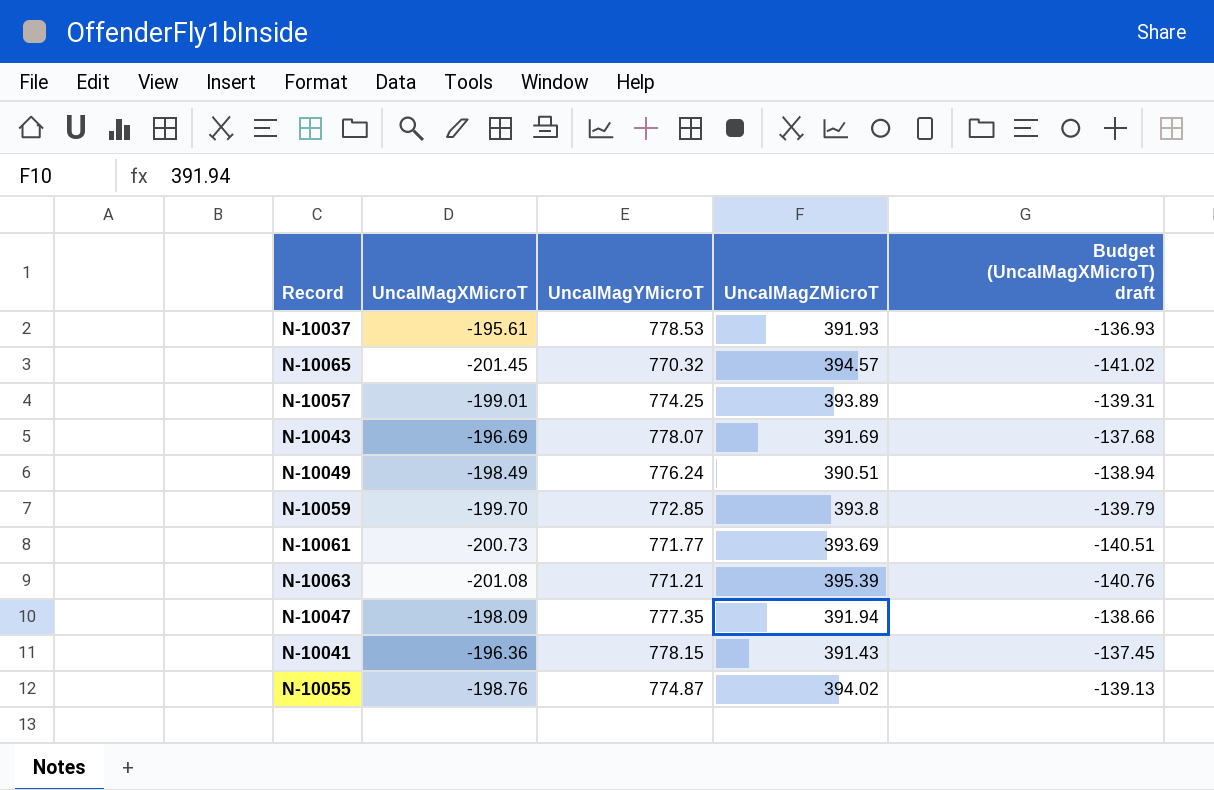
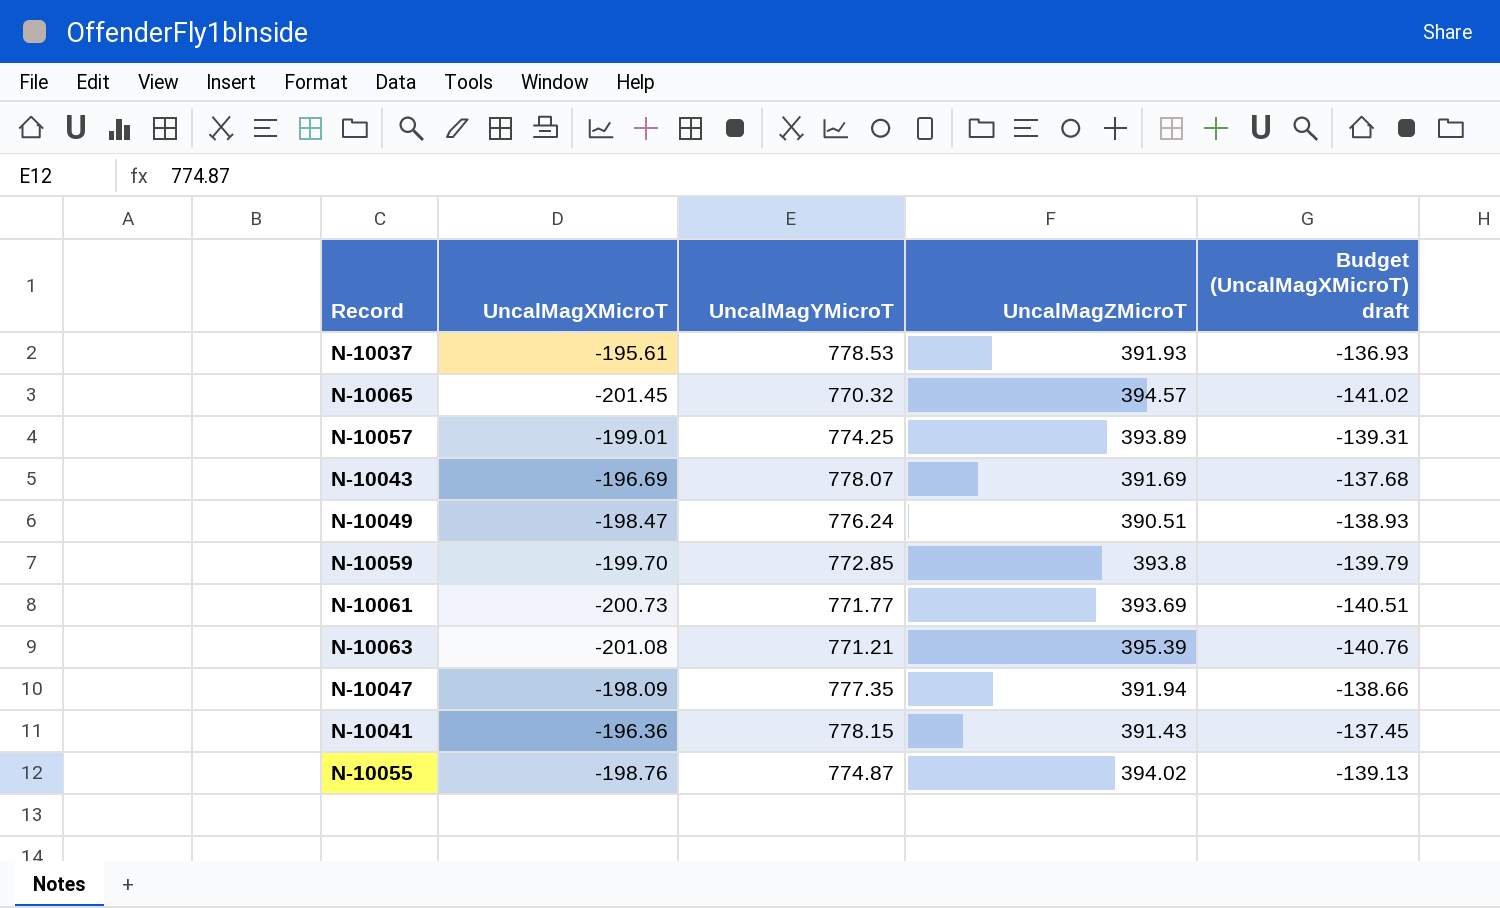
N-10049 | UncalMagXMicroT: -198.49 -> -198.47
N-10049 | Budget (UncalMagXMicroT) draft: -138.94 -> -138.93

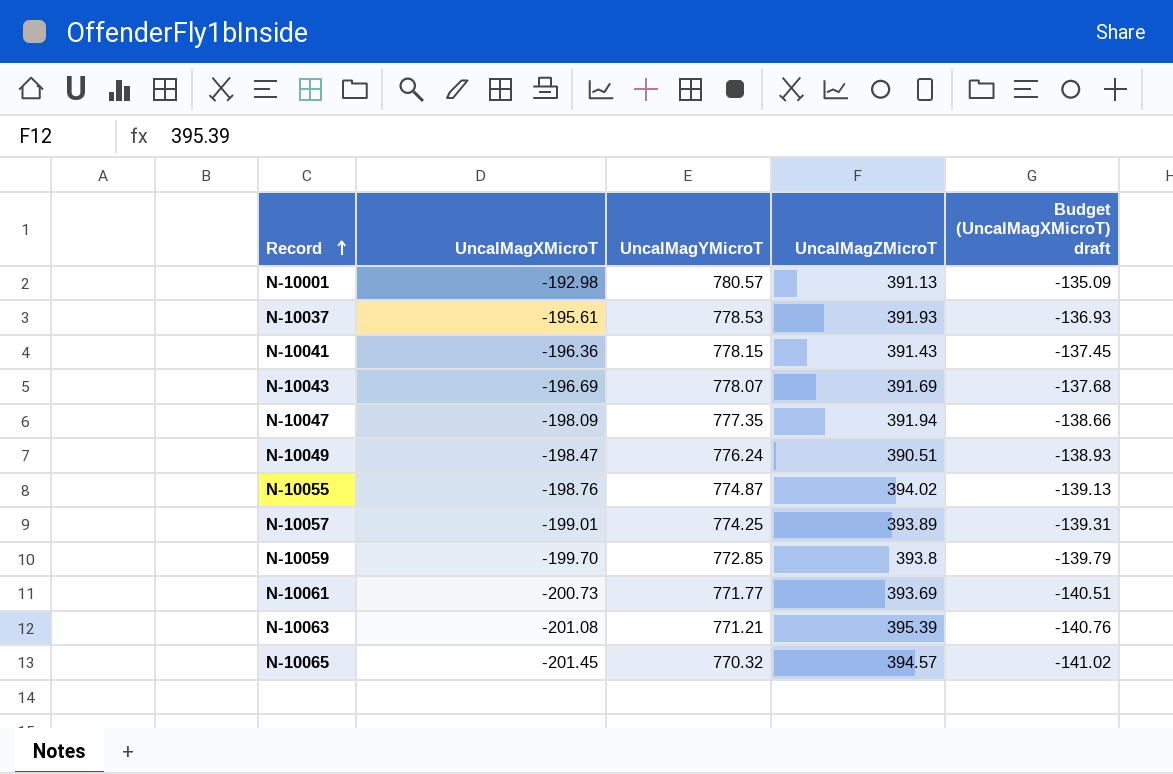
row order: none -> Record ascending
row N-10001: none -> -192.98 | 780.57 | 391.13 | -135.09

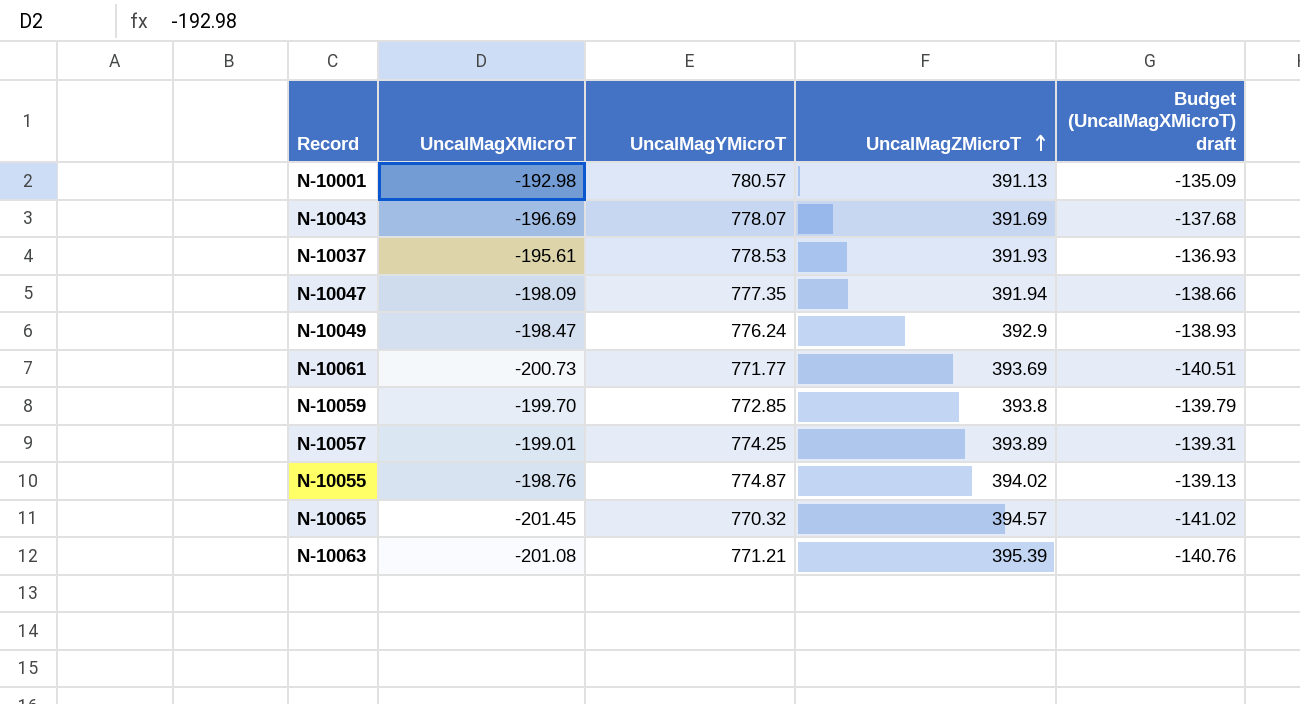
row order: Record ascending -> UncalMagZMicroT ascending
row N-10041: -196.36 | 778.15 | 391.43 | -137.45 -> none
N-10049 | UncalMagZMicroT: 390.51 -> 392.9

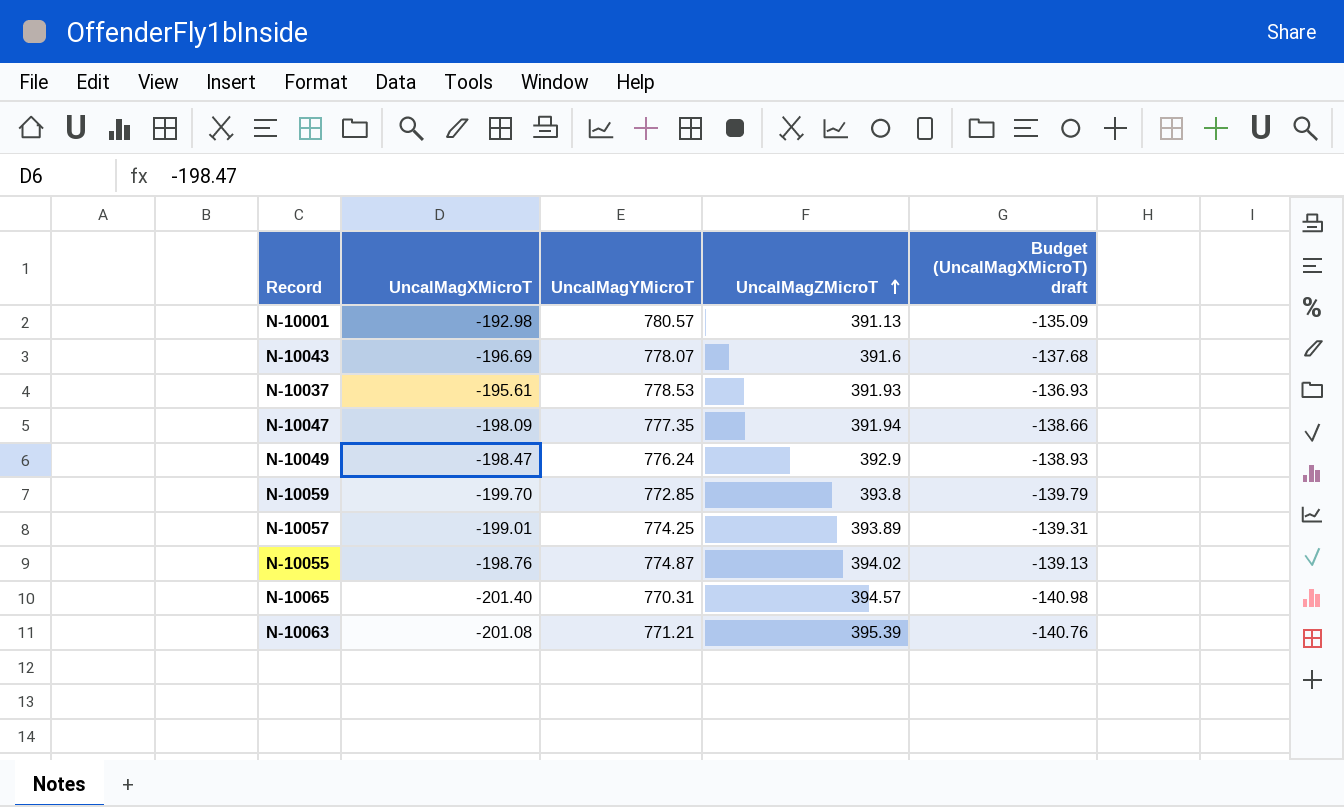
row N-10061: -200.73 | 771.77 | 393.69 | -140.51 -> none
N-10043 | UncalMagZMicroT: 391.69 -> 391.6
N-10065 | UncalMagXMicroT: -201.45 -> -201.40
N-10065 | UncalMagYMicroT: 770.32 -> 770.31
N-10065 | Budget (UncalMagXMicroT) draft: -141.02 -> -140.98

